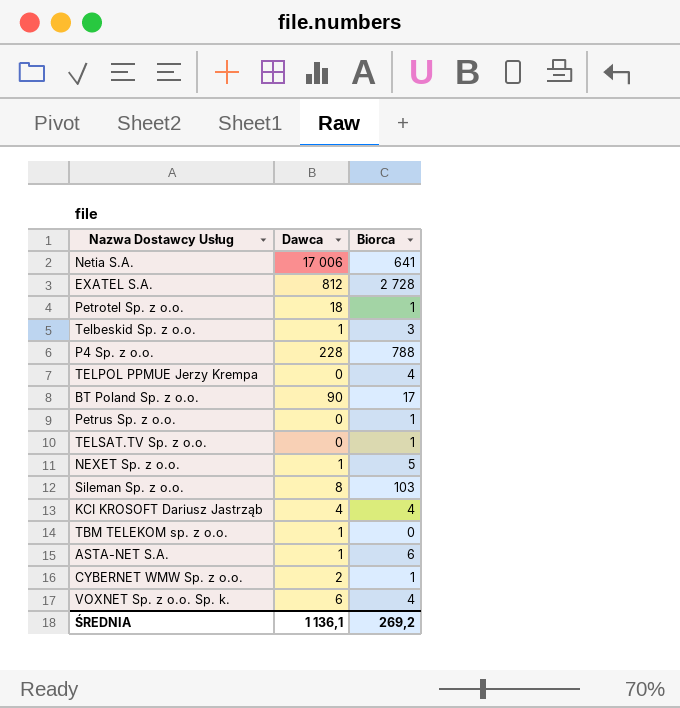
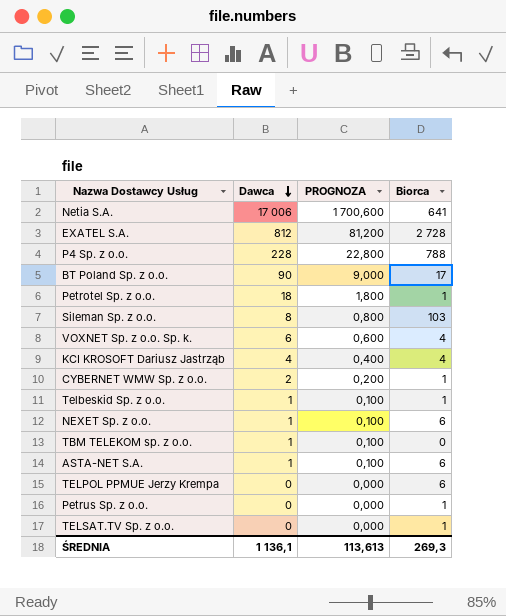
row order: none -> Dawca descending
column PROGNOZA | formula: none -> [Dawca] * 0,1
Telbeskid Sp. z o.o. | Biorca: 3 -> 1
NEXET Sp. z o.o. | Biorca: 5 -> 6
TELPOL PPMUE Jerzy Krempa | Biorca: 4 -> 6
ŚREDNIA | Biorca: 269,2 -> 269,3

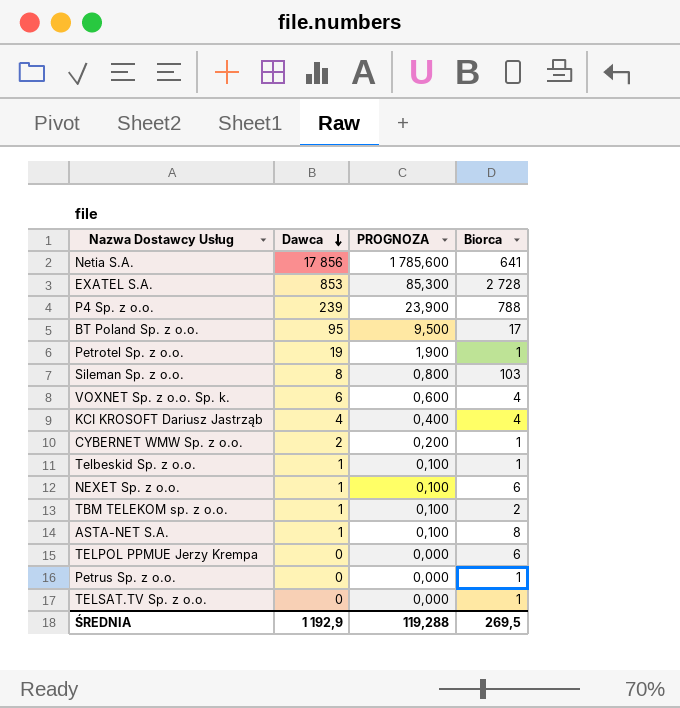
Netia S.A. | Dawca: 17 006 -> 17 856
Netia S.A. | PROGNOZA: 1 700,600 -> 1 785,600
EXATEL S.A. | Dawca: 812 -> 853
EXATEL S.A. | PROGNOZA: 81,200 -> 85,300
P4 Sp. z o.o. | Dawca: 228 -> 239
P4 Sp. z o.o. | PROGNOZA: 22,800 -> 23,900
BT Poland Sp. z o.o. | Dawca: 90 -> 95
BT Poland Sp. z o.o. | PROGNOZA: 9,000 -> 9,500
Petrotel Sp. z o.o. | Dawca: 18 -> 19
Petrotel Sp. z o.o. | PROGNOZA: 1,800 -> 1,900
TBM TELEKOM sp. z o.o. | Biorca: 0 -> 2
ASTA-NET S.A. | Biorca: 6 -> 8
ŚREDNIA | Dawca: 1 136,1 -> 1 192,9
ŚREDNIA | PROGNOZA: 113,613 -> 119,288
ŚREDNIA | Biorca: 269,3 -> 269,5

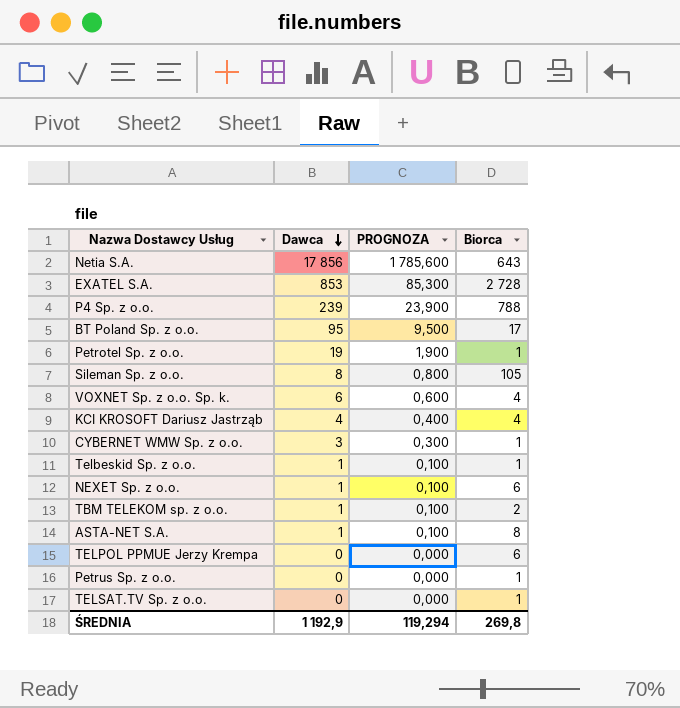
Netia S.A. | Biorca: 641 -> 643
Sileman Sp. z o.o. | Biorca: 103 -> 105
CYBERNET WMW Sp. z o.o. | Dawca: 2 -> 3
CYBERNET WMW Sp. z o.o. | PROGNOZA: 0,200 -> 0,300
ŚREDNIA | PROGNOZA: 119,288 -> 119,294
ŚREDNIA | Biorca: 269,5 -> 269,8

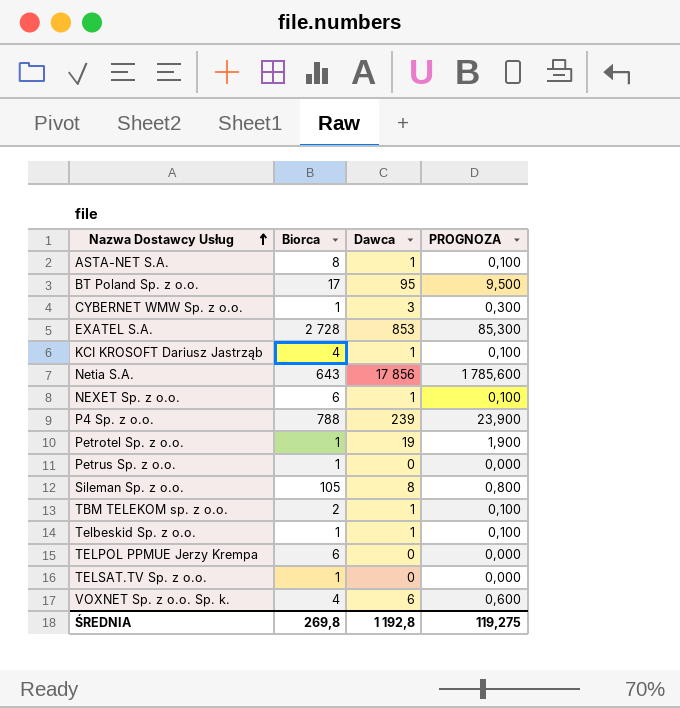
row order: Dawca descending -> Nazwa Dostawcy Usług ascending
column Biorca | position: 4 -> 2
KCI KROSOFT Dariusz Jastrząb | Dawca: 4 -> 1
KCI KROSOFT Dariusz Jastrząb | PROGNOZA: 0,400 -> 0,100
ŚREDNIA | Dawca: 1 192,9 -> 1 192,8
ŚREDNIA | PROGNOZA: 119,294 -> 119,275

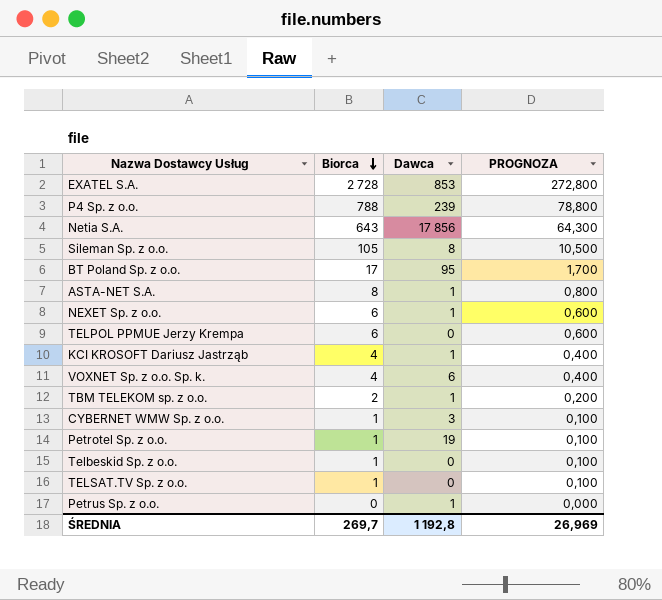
row order: Nazwa Dostawcy Usług ascending -> Biorca descending
column PROGNOZA | formula: [Dawca] * 0,1 -> [Biorca] * 0,1
Telbeskid Sp. z o.o. | Dawca: 1 -> 0
Petrus Sp. z o.o. | Biorca: 1 -> 0
Petrus Sp. z o.o. | Dawca: 0 -> 1
ŚREDNIA | Biorca: 269,8 -> 269,7
ŚREDNIA | PROGNOZA: 119,275 -> 26,969

